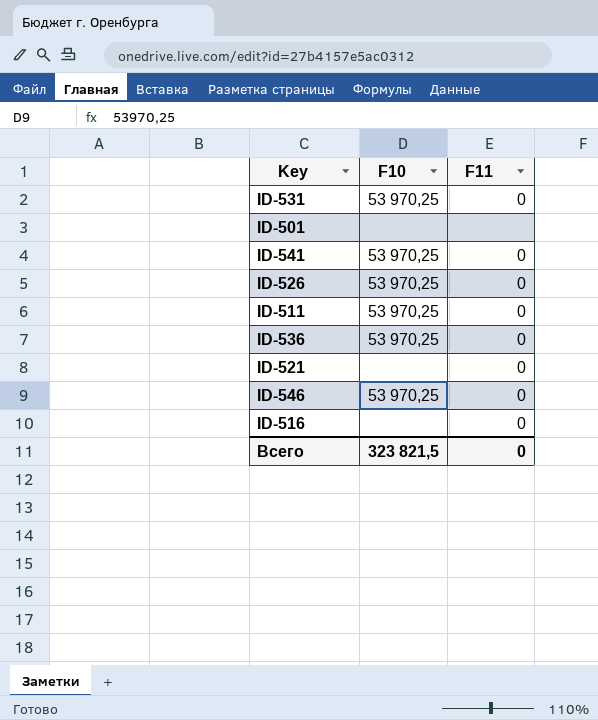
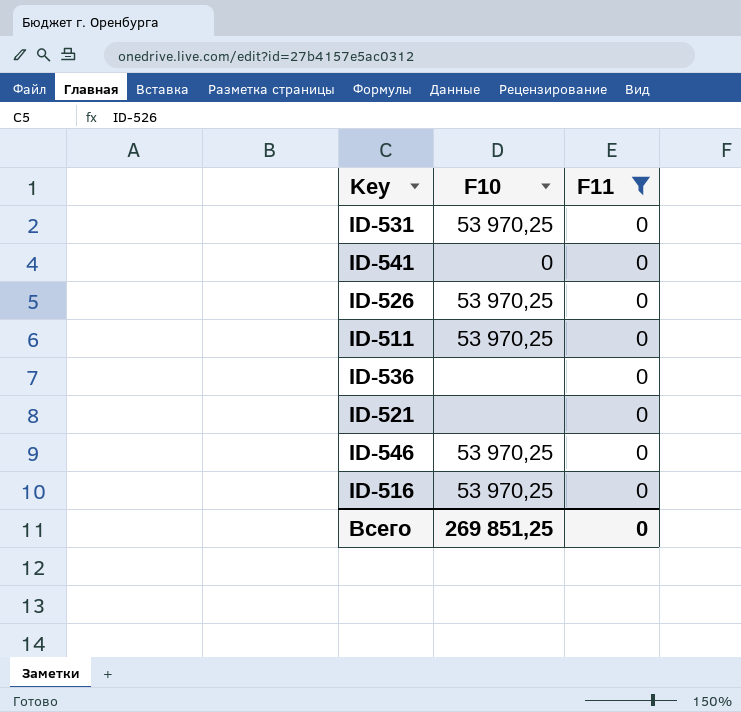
filter: none -> F11 = 0
ID-541 | F10: 53 970,25 -> 0
ID-536 | F10: 53 970,25 -> none
ID-516 | F10: none -> 53 970,25
Всего | F10: 323 821,5 -> 269 851,25

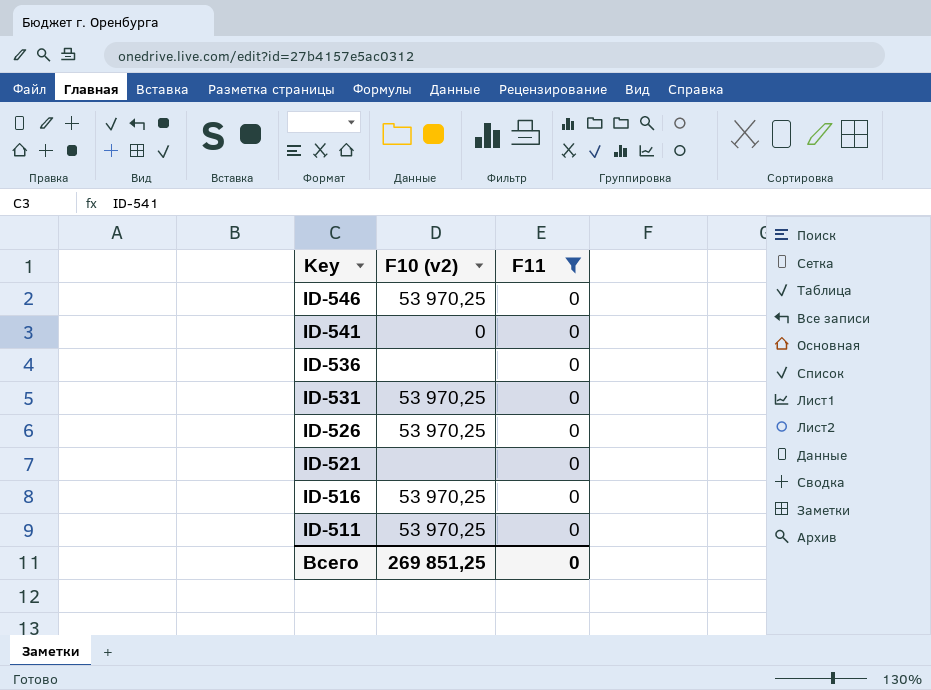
row order: none -> Key descending
column name: F10 -> F10 (v2)

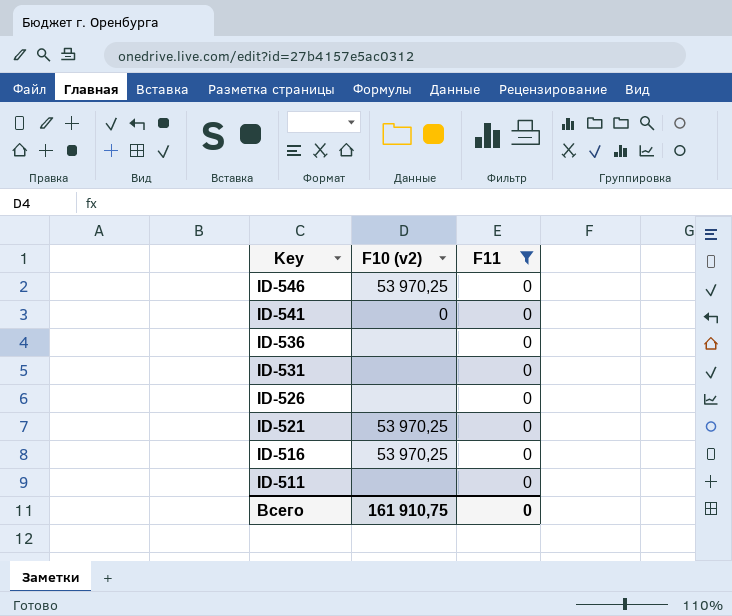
ID-531 | F10 (v2): 53 970,25 -> none
ID-526 | F10 (v2): 53 970,25 -> none
ID-521 | F10 (v2): none -> 53 970,25
ID-511 | F10 (v2): 53 970,25 -> none
Всего | F10 (v2): 269 851,25 -> 161 910,75

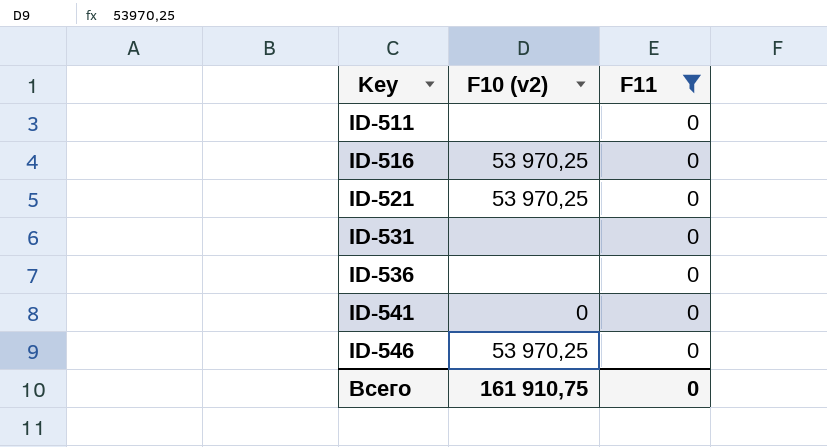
row order: Key descending -> Key ascending
row ID-526: none | 0 -> none

